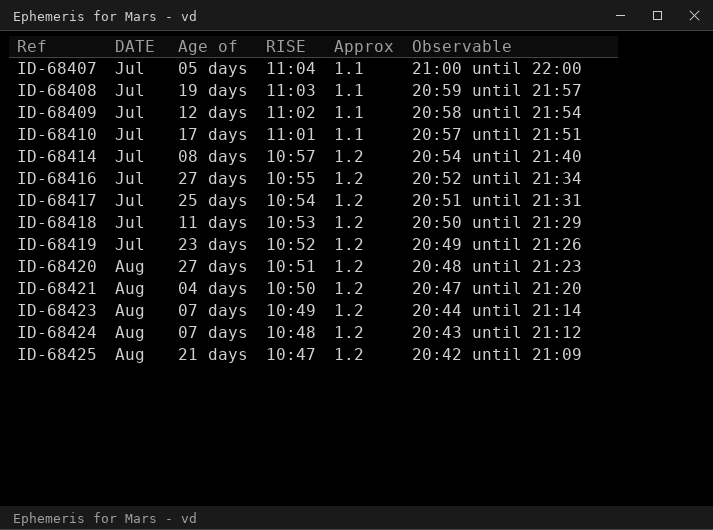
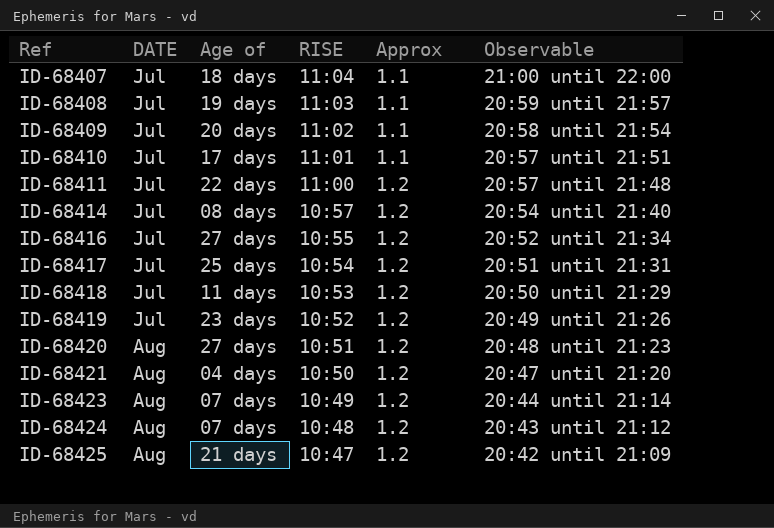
ID-68407 | Age of: 05 days -> 18 days
ID-68409 | Age of: 12 days -> 20 days
row ID-68411: none -> Jul | 22 days | 11:00 | 1.2 | 20:57 until 21:48

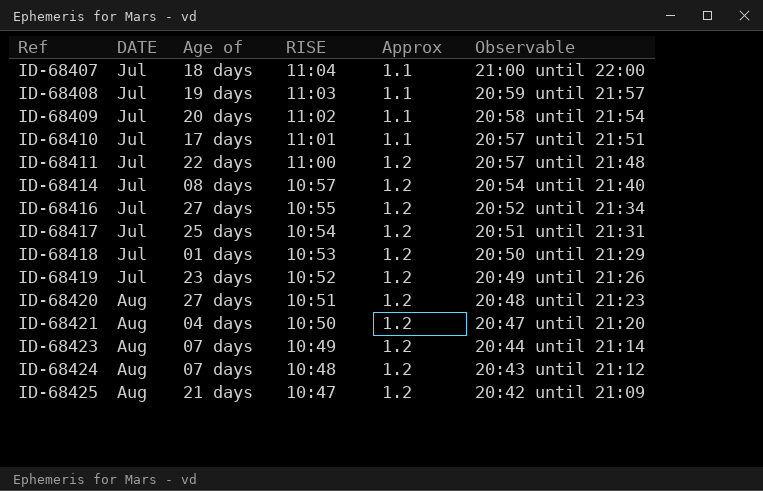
ID-68418 | Age of: 11 days -> 01 days

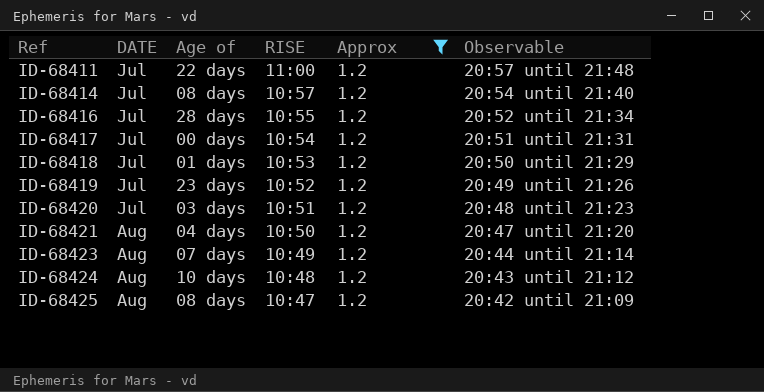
filter: none -> Approx = 1.2
ID-68416 | Age of: 27 days -> 28 days
ID-68417 | Age of: 25 days -> 00 days
ID-68420 | DATE: Aug -> Jul
ID-68420 | Age of: 27 days -> 03 days
ID-68424 | Age of: 07 days -> 10 days
ID-68425 | Age of: 21 days -> 08 days

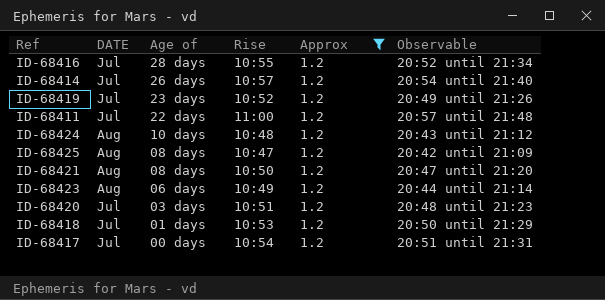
row order: Ref ascending -> Age of descending
column name: RISE -> Rise
ID-68414 | Age of: 08 days -> 26 days
ID-68421 | Age of: 04 days -> 08 days
ID-68423 | Age of: 07 days -> 06 days

